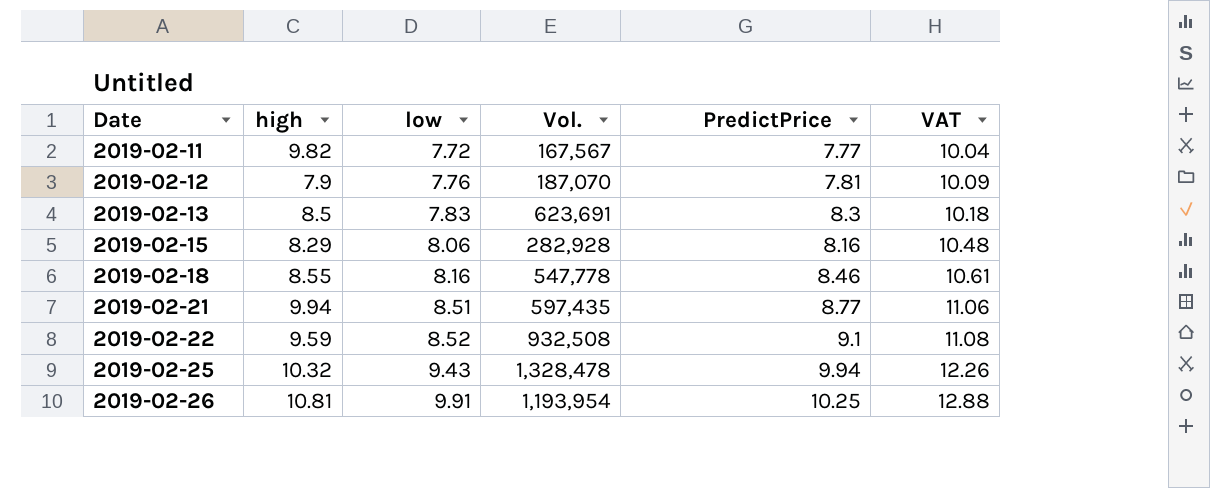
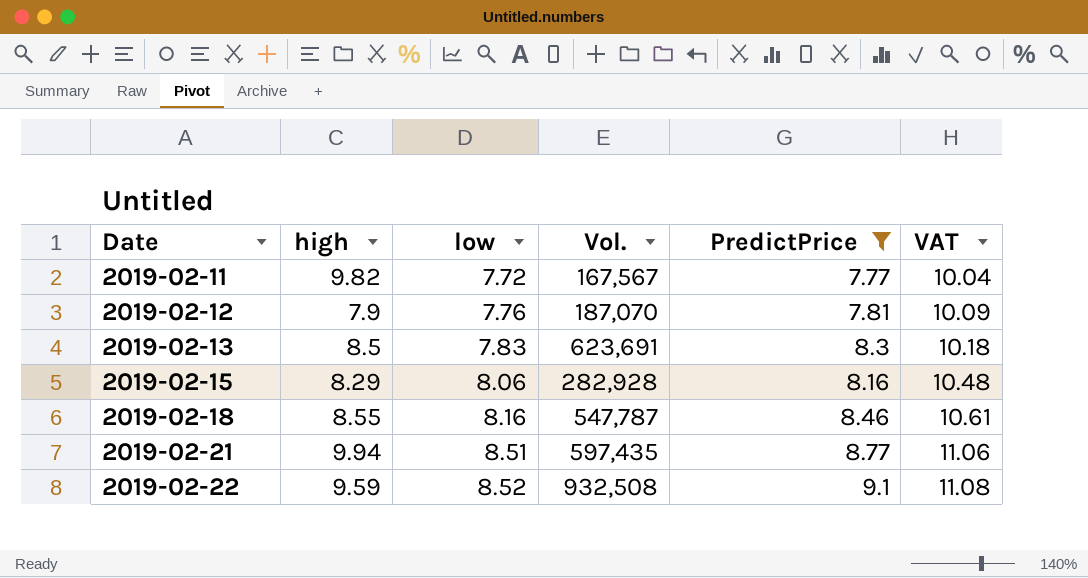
filter: none -> PredictPrice <= 9.1
2019-02-18 | Vol.: 547,778 -> 547,787

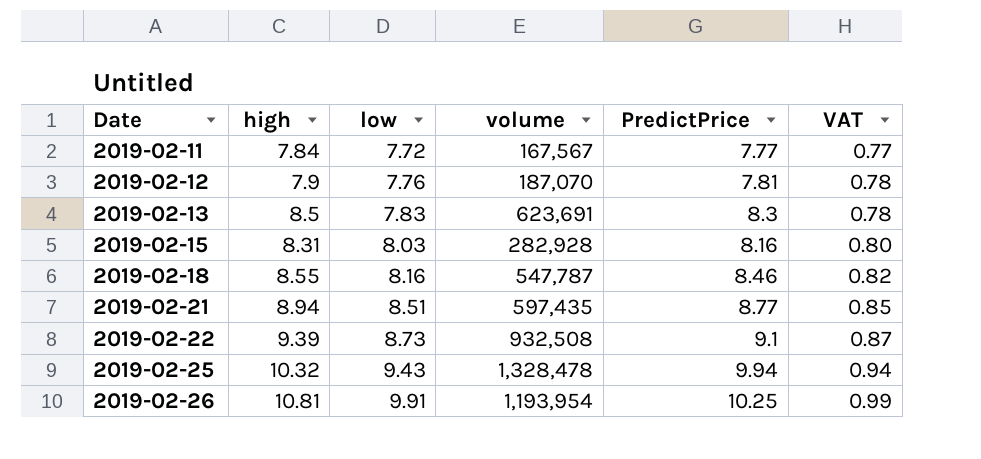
filter: PredictPrice <= 9.1 -> none
column name: Vol. -> volume
column VAT | formula: [low] * 1.3 -> [low] * 0.1
2019-02-11 | high: 9.82 -> 7.84
2019-02-15 | high: 8.29 -> 8.31
2019-02-15 | low: 8.06 -> 8.03
2019-02-21 | high: 9.94 -> 8.94
2019-02-22 | high: 9.59 -> 9.39
2019-02-22 | low: 8.52 -> 8.73

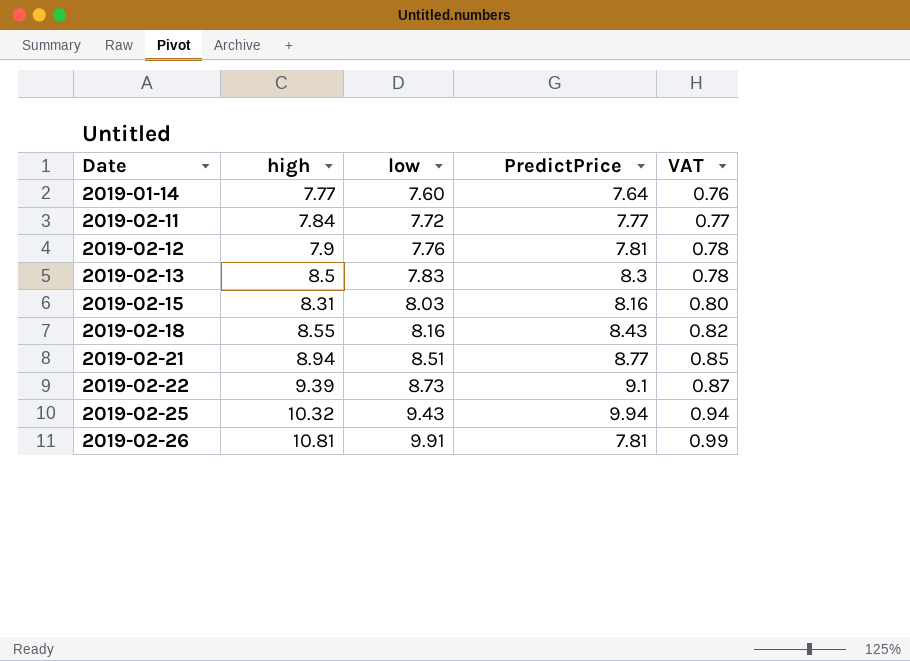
column volume | position: 4 -> none
row 2019-01-14: none -> 7.77 | 7.60 | 7.64 | 0.76
2019-02-18 | PredictPrice: 8.46 -> 8.43
2019-02-26 | PredictPrice: 10.25 -> 7.81

